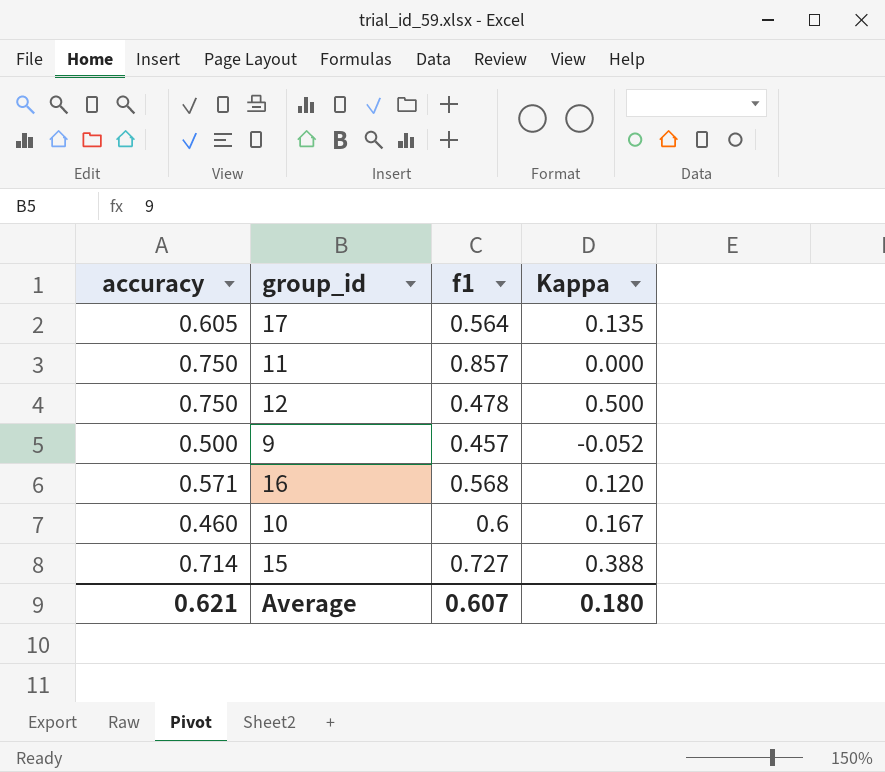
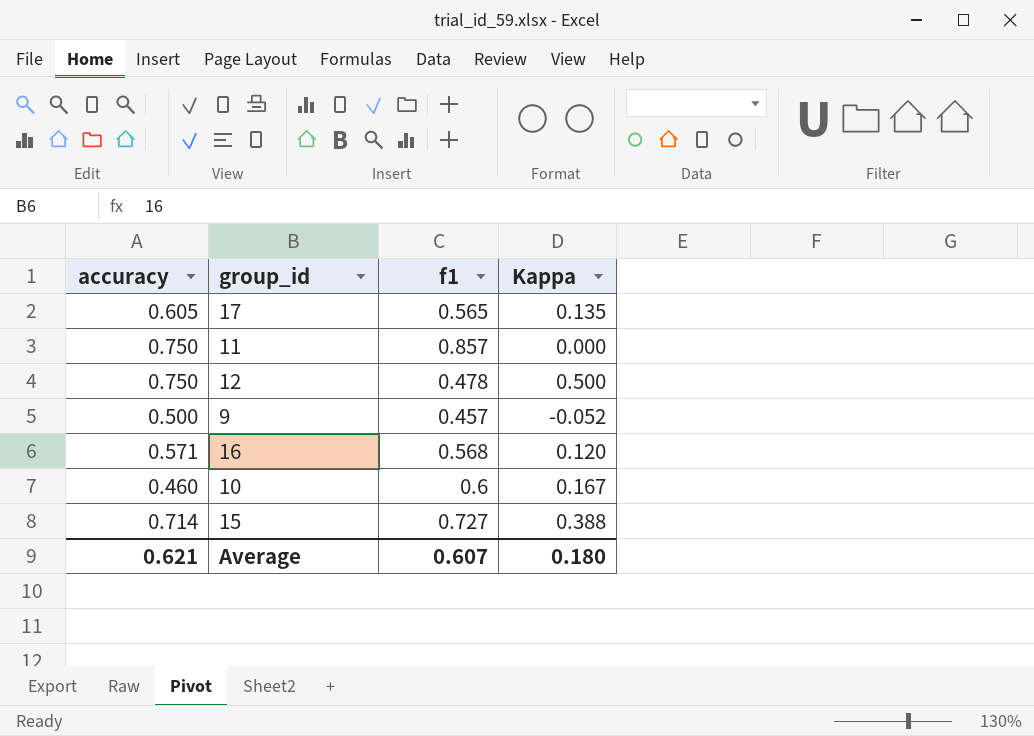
17 | f1: 0.564 -> 0.565

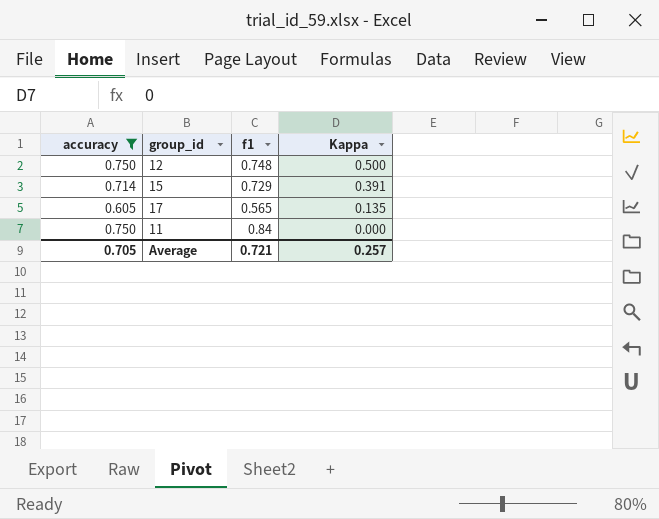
filter: none -> accuracy >= 0.605
row order: none -> Kappa descending
12 | f1: 0.478 -> 0.748
15 | f1: 0.727 -> 0.729
15 | Kappa: 0.388 -> 0.391
11 | f1: 0.857 -> 0.84
Average | accuracy: 0.621 -> 0.705
Average | f1: 0.607 -> 0.721
Average | Kappa: 0.180 -> 0.257

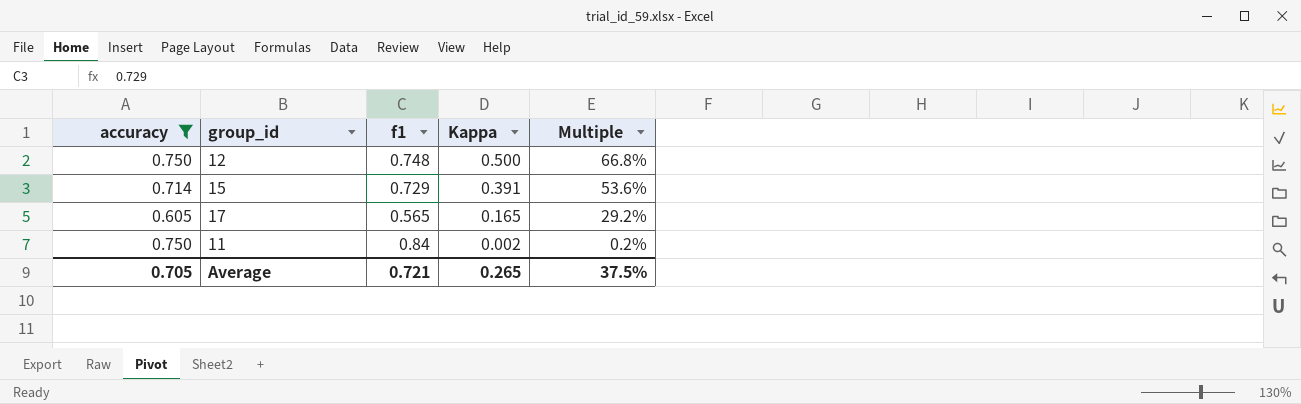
column Multiple | formula: none -> [Kappa] / [f1]
17 | Kappa: 0.135 -> 0.165
11 | Kappa: 0.000 -> 0.002
Average | Kappa: 0.257 -> 0.265

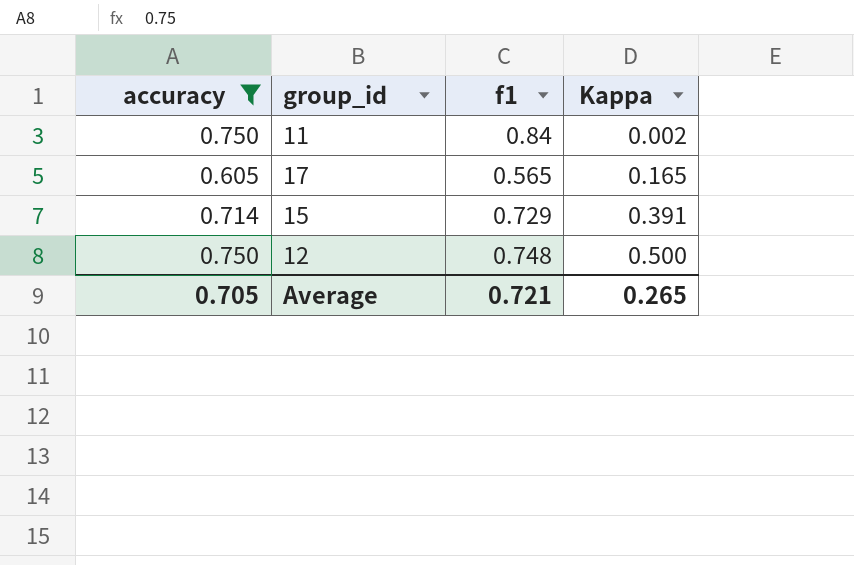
row order: Kappa descending -> Kappa ascending
column Multiple | formula: [Kappa] / [f1] -> none

